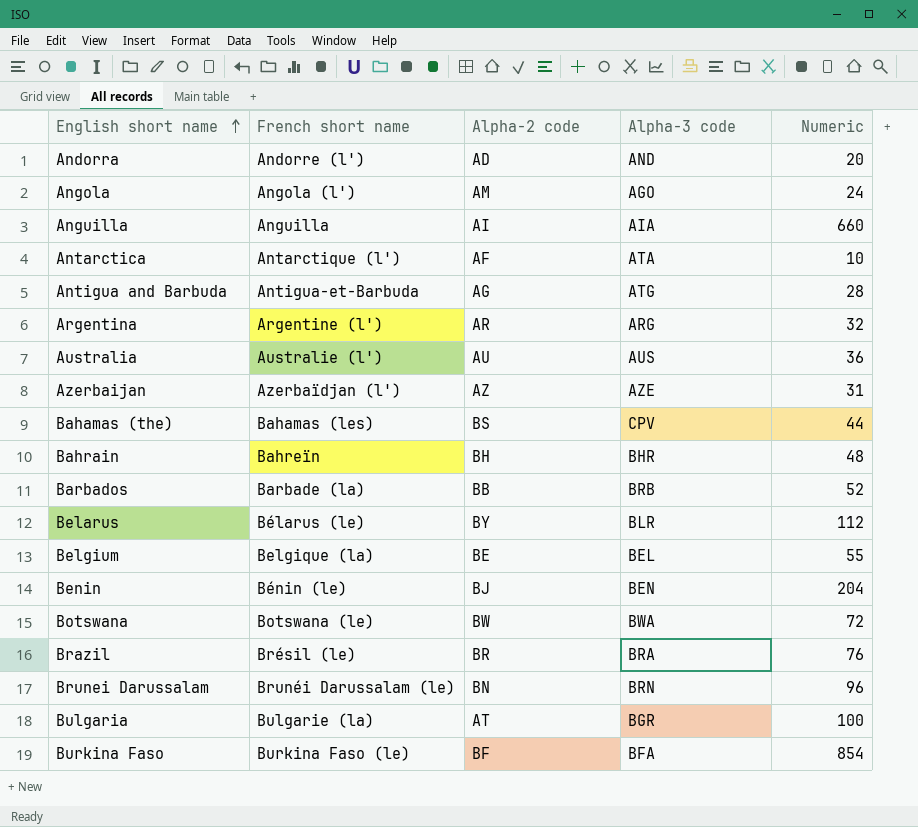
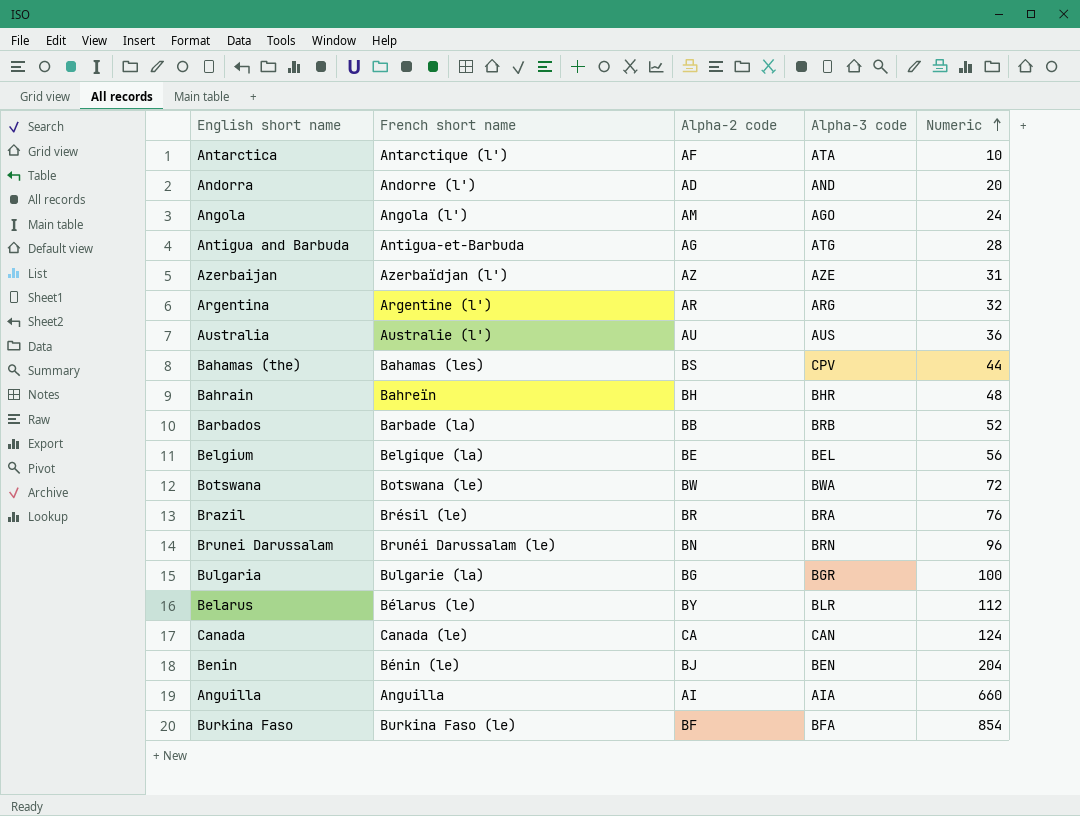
row order: English short name ascending -> Numeric ascending
Belgium | Numeric: 55 -> 56
Bulgaria | Alpha-2 code: AT -> BG
row Canada: none -> Canada (le) | CA | CAN | 124

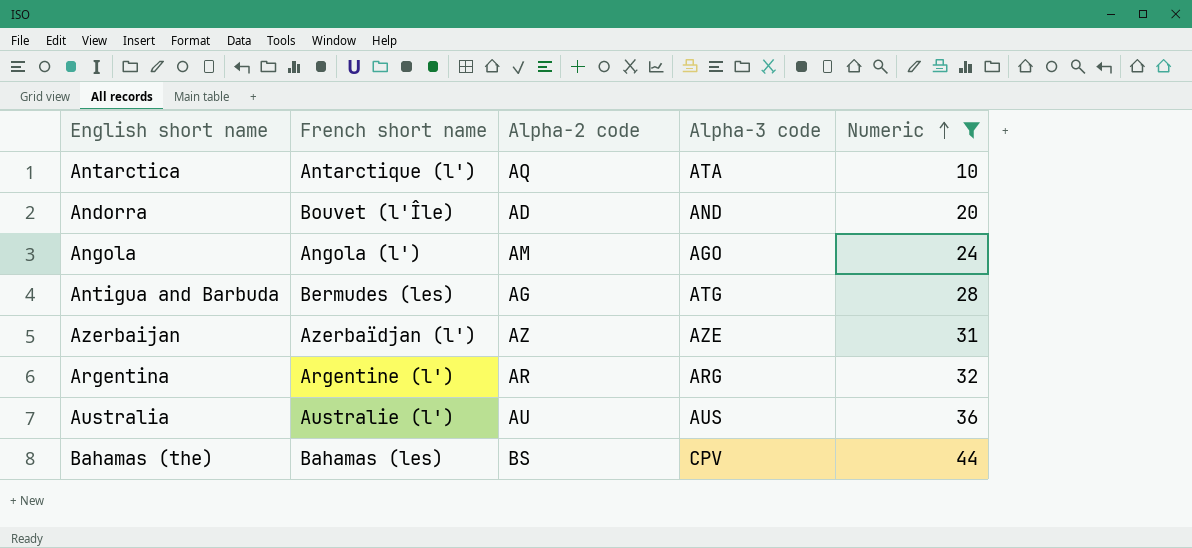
filter: none -> Numeric <= 44
Antarctica | Alpha-2 code: AF -> AQ
Andorra | French short name: Andorre (l') -> Bouvet (l'Île)
Antigua and Barbuda | French short name: Antigua-et-Barbuda -> Bermudes (les)

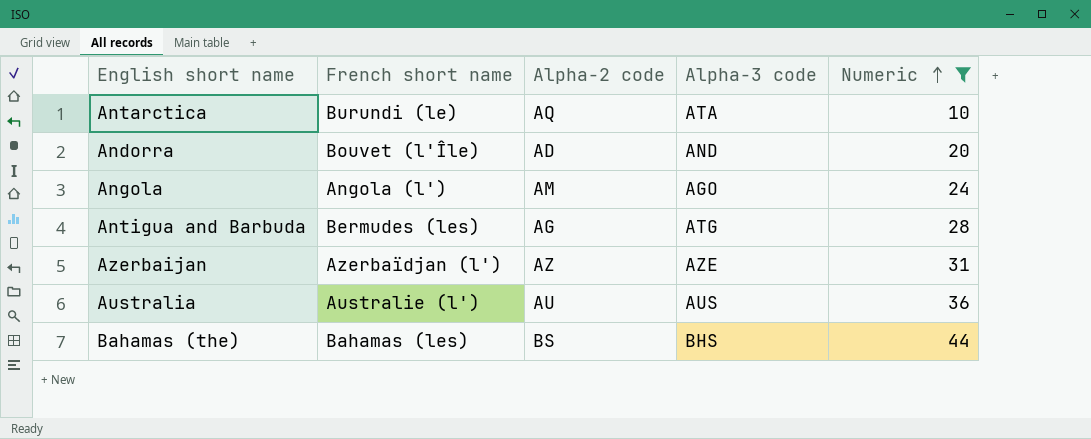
row Argentina: Argentine (l') | AR | ARG | 32 -> none
Antarctica | French short name: Antarctique (l') -> Burundi (le)
Bahamas (the) | Alpha-3 code: CPV -> BHS

